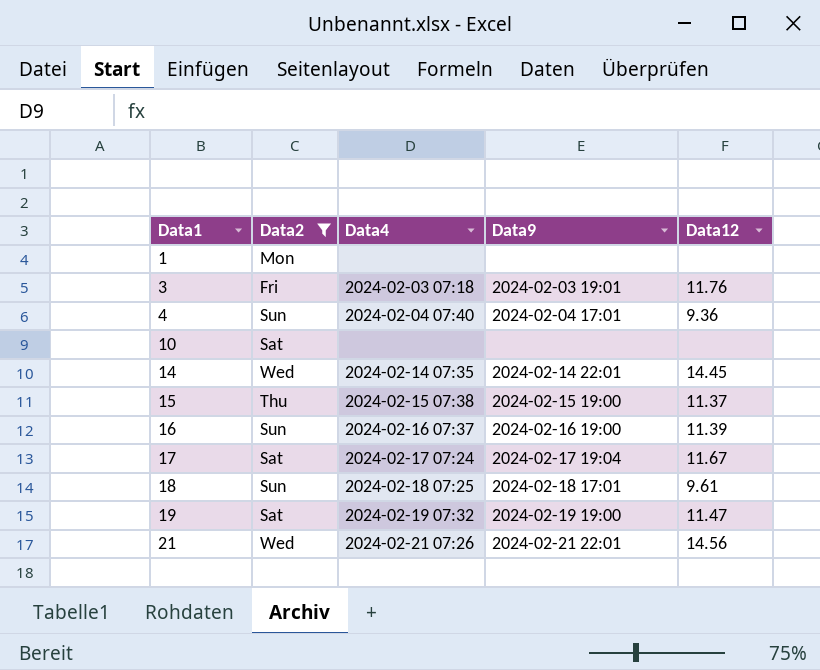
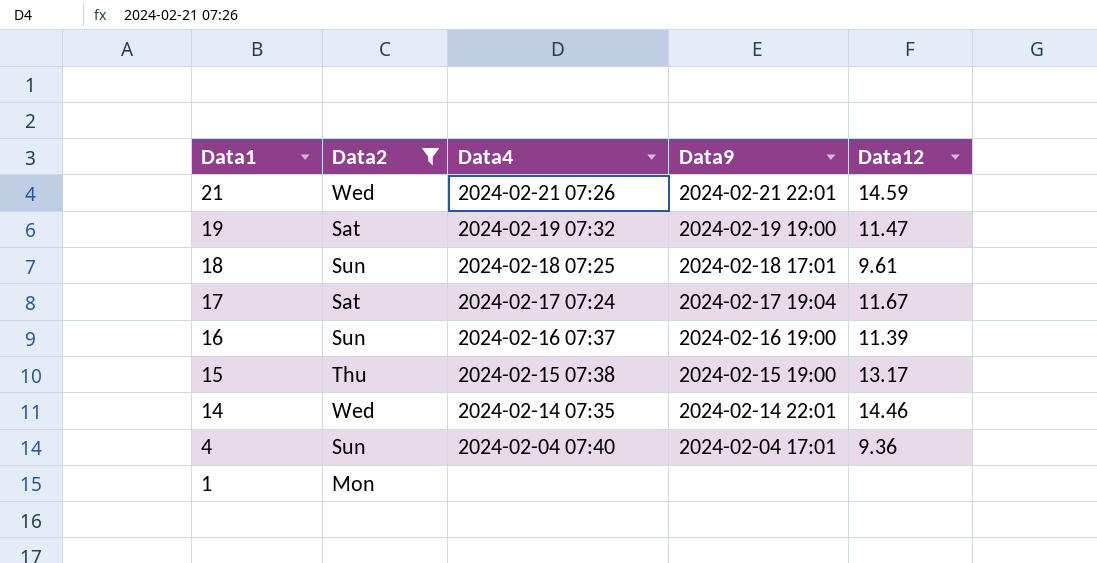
row order: Data1 ascending -> Data1 descending
row 3: Fri | 2024-02-03 07:18 | 2024-02-03 19:01 | 11.76 -> none
row 10: Sat | none | none | none -> none
21 | Data12: 14.56 -> 14.59
15 | Data12: 11.37 -> 13.17
14 | Data12: 14.45 -> 14.46

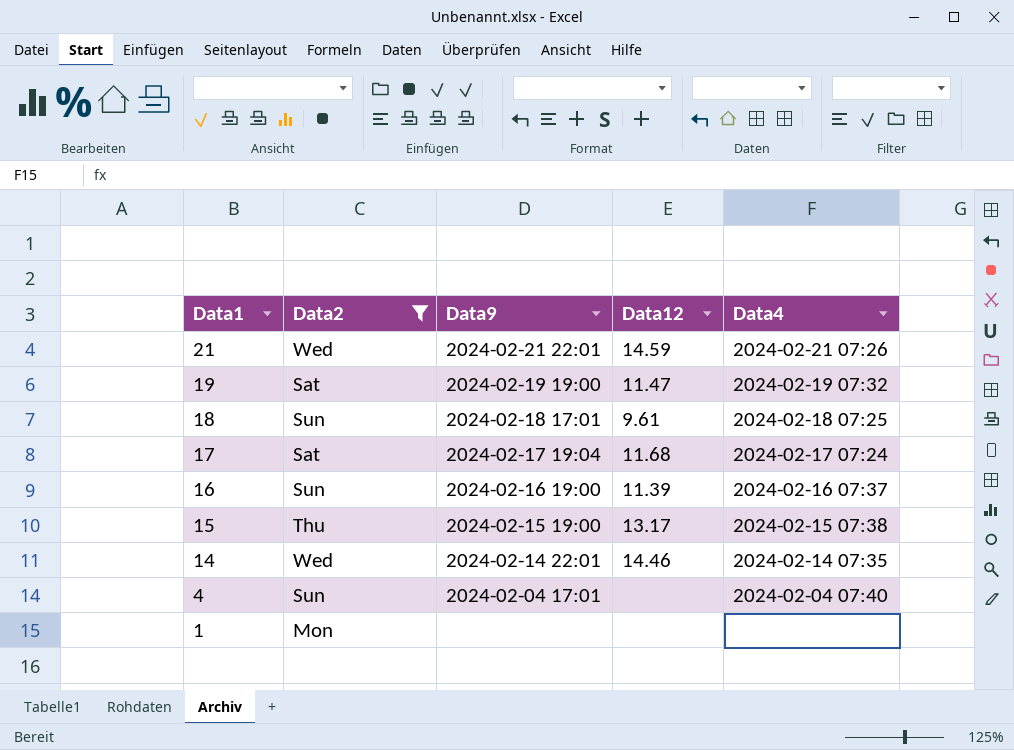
column Data4 | position: 3 -> 5
17 | Data12: 11.67 -> 11.68
4 | Data12: 9.36 -> none

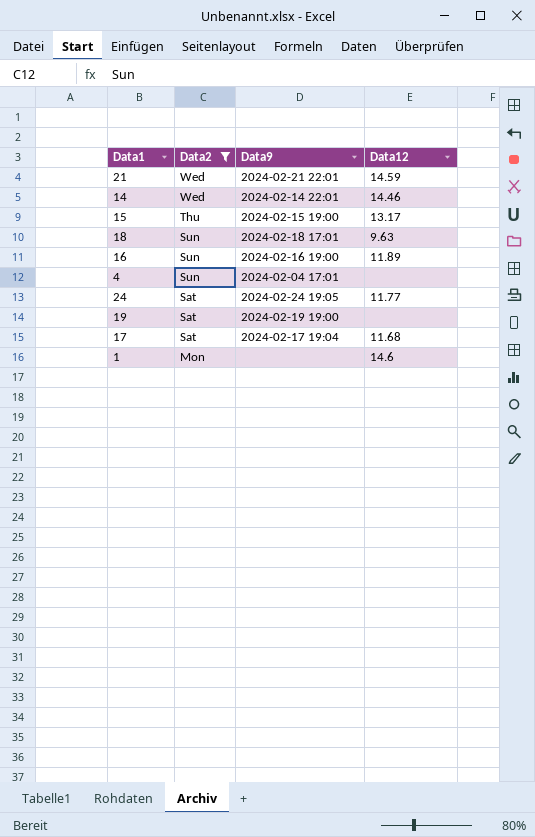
row order: Data1 descending -> Data2 descending
column Data4 | position: 5 -> none
18 | Data12: 9.61 -> 9.63
16 | Data12: 11.39 -> 11.89
row 24: none -> Sat | 2024-02-24 19:05 | 11.77
19 | Data12: 11.47 -> none
1 | Data12: none -> 14.6

